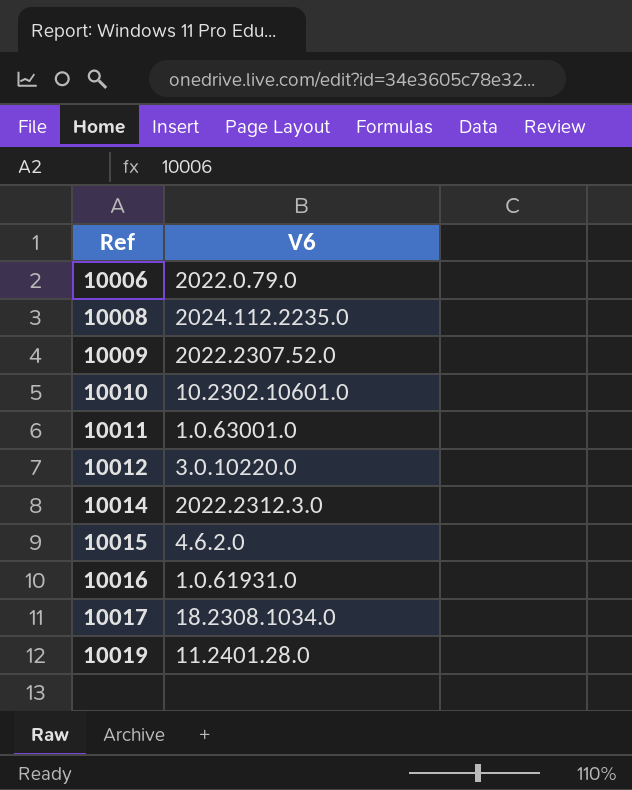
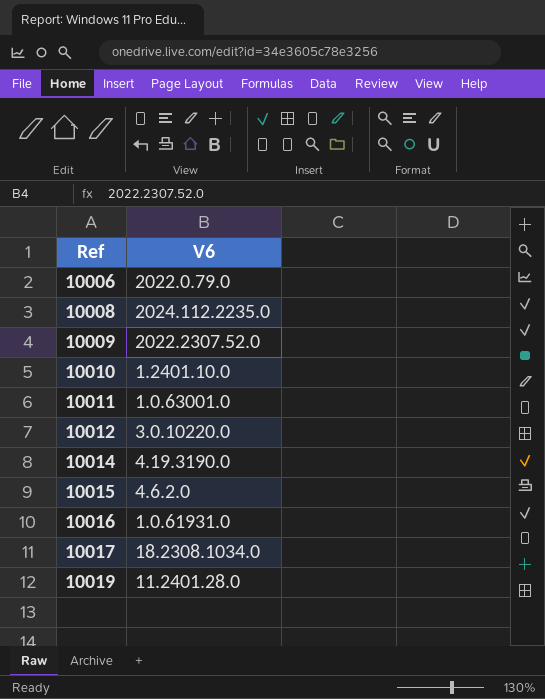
10010 | V6: 10.2302.10601.0 -> 1.2401.10.0
10014 | V6: 2022.2312.3.0 -> 4.19.3190.0

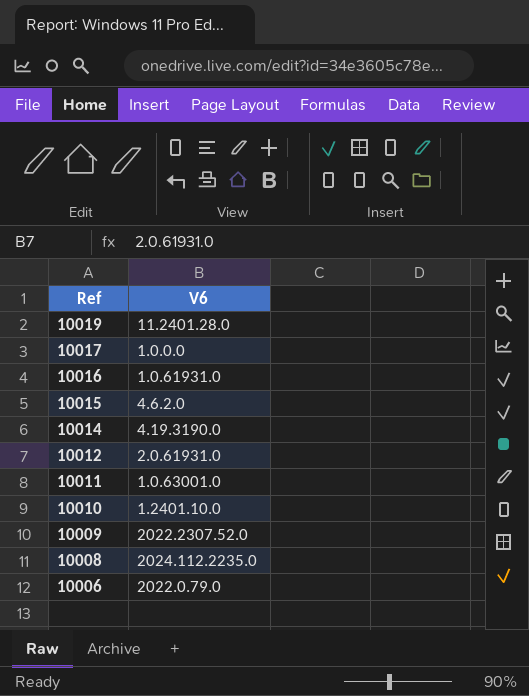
row order: Ref ascending -> Ref descending
10017 | V6: 18.2308.1034.0 -> 1.0.0.0
10012 | V6: 3.0.10220.0 -> 2.0.61931.0

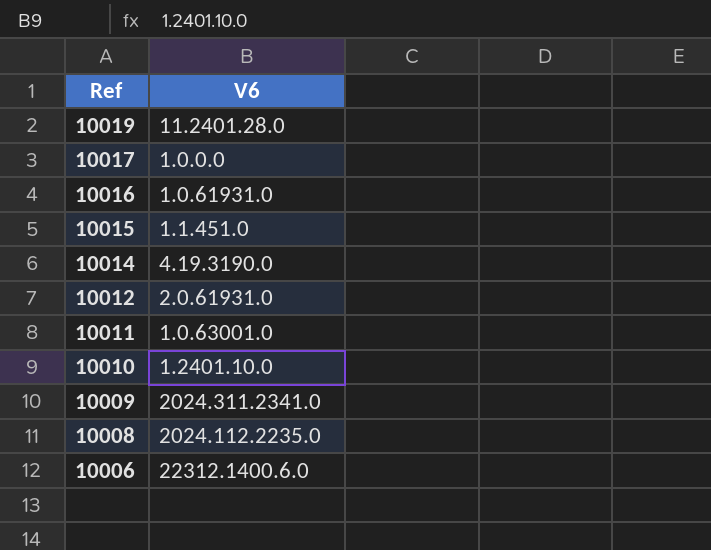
10015 | V6: 4.6.2.0 -> 1.1.451.0
10009 | V6: 2022.2307.52.0 -> 2024.311.2341.0
10006 | V6: 2022.0.79.0 -> 22312.1400.6.0

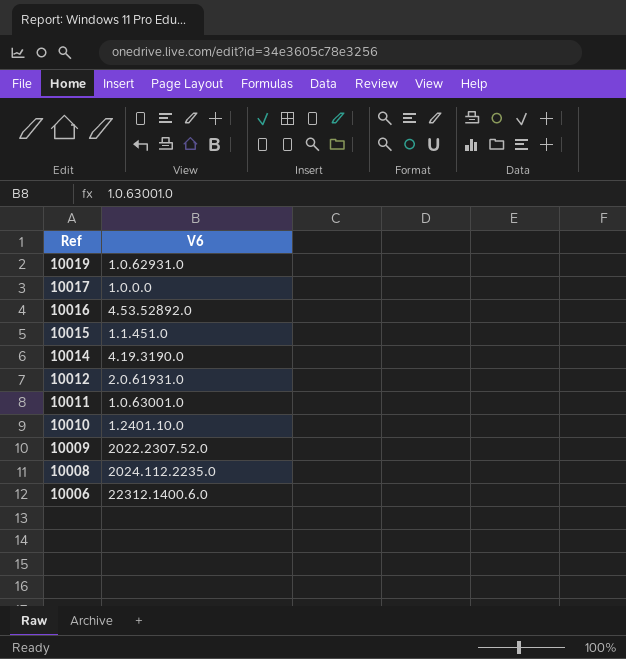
10019 | V6: 11.2401.28.0 -> 1.0.62931.0
10016 | V6: 1.0.61931.0 -> 4.53.52892.0
10009 | V6: 2024.311.2341.0 -> 2022.2307.52.0

